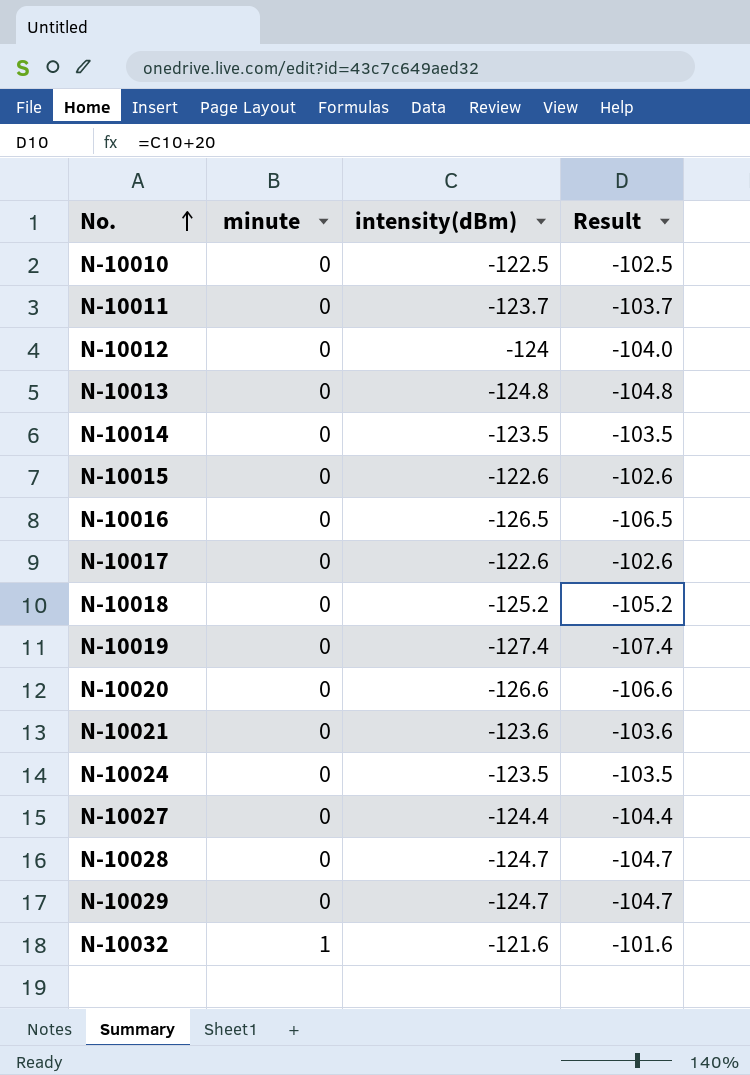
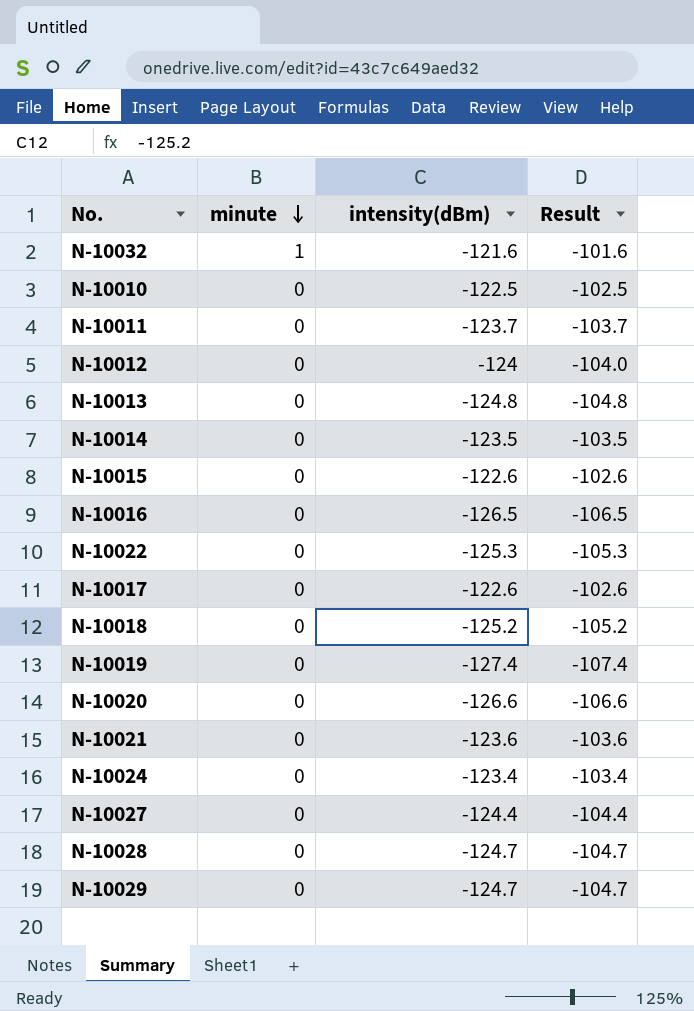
row order: No. ascending -> minute descending
row N-10022: none -> 0 | -125.3 | -105.3
N-10024 | intensity(dBm): -123.5 -> -123.4
N-10024 | Result: -103.5 -> -103.4

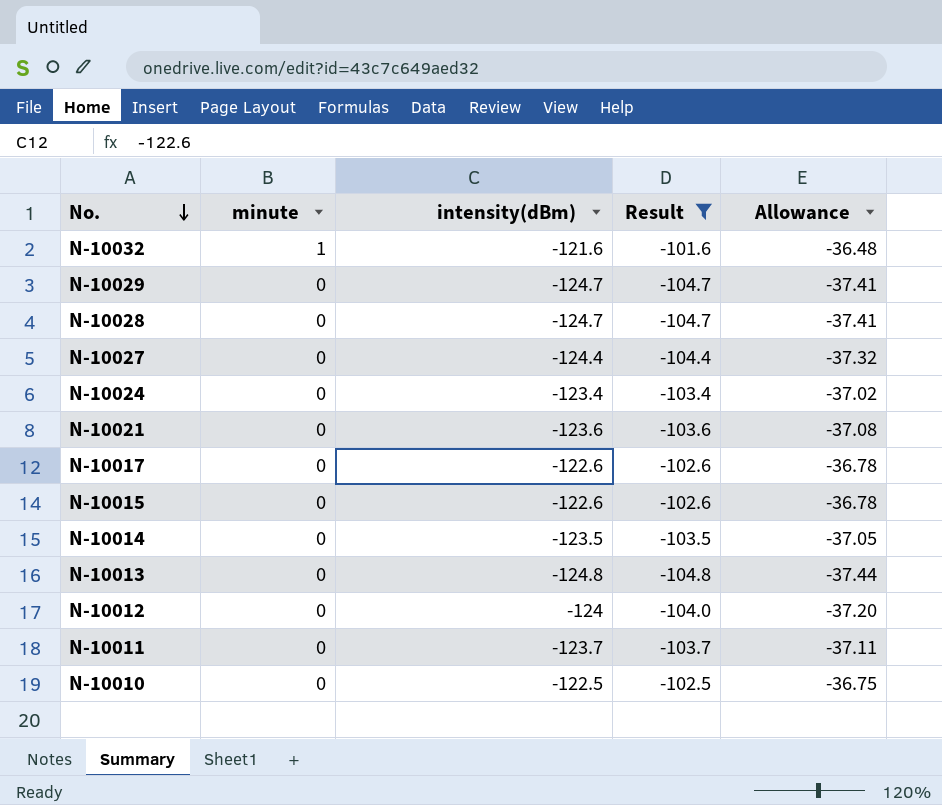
filter: none -> Result >= -104.8
row order: minute descending -> No. descending
column Allowance | formula: none -> [intensity(dBm)] * 0.3

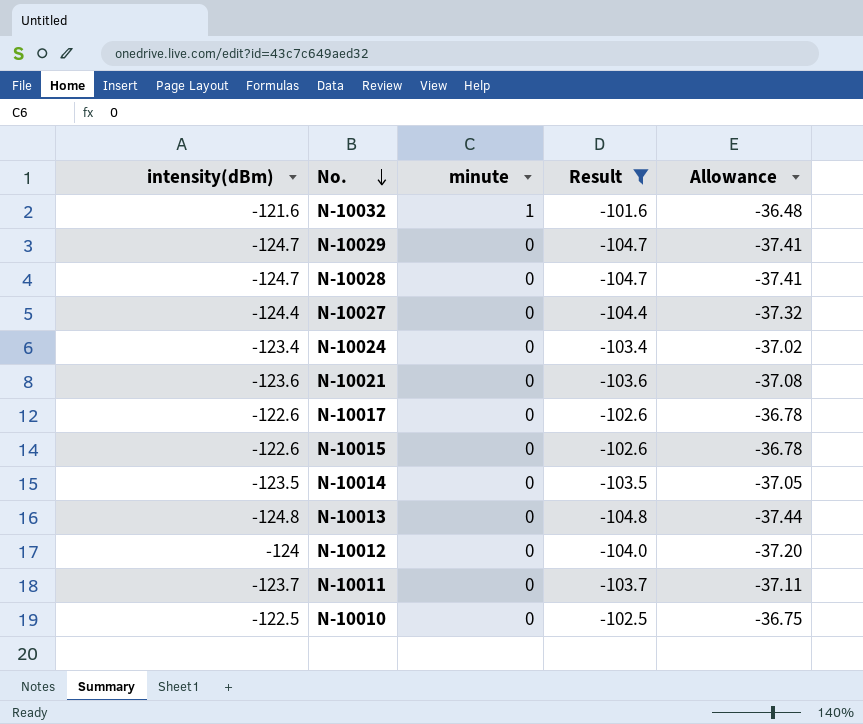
column intensity(dBm) | position: 3 -> 1

